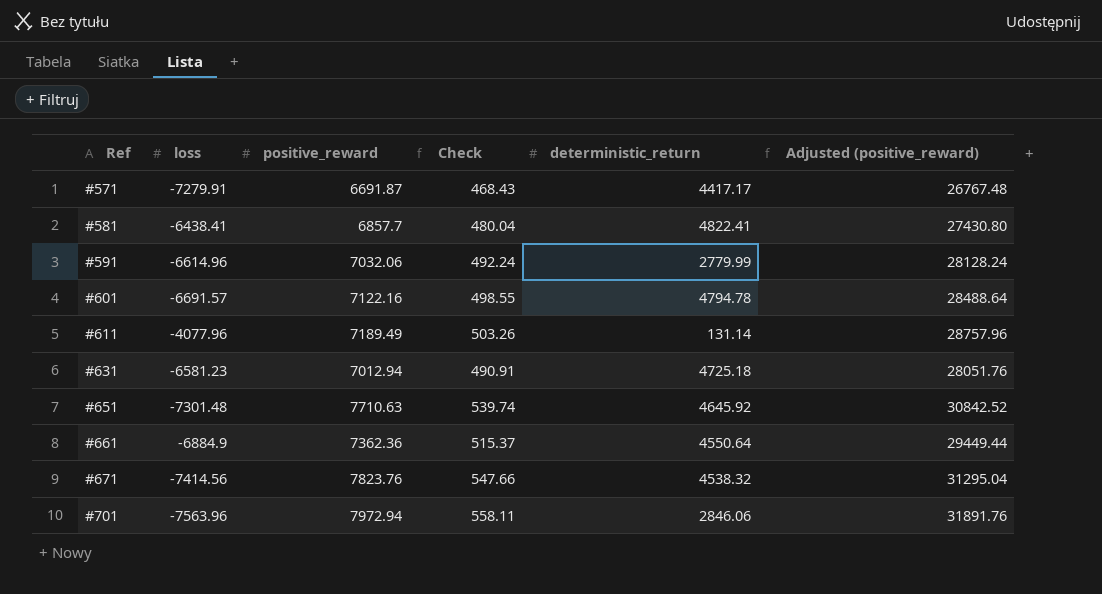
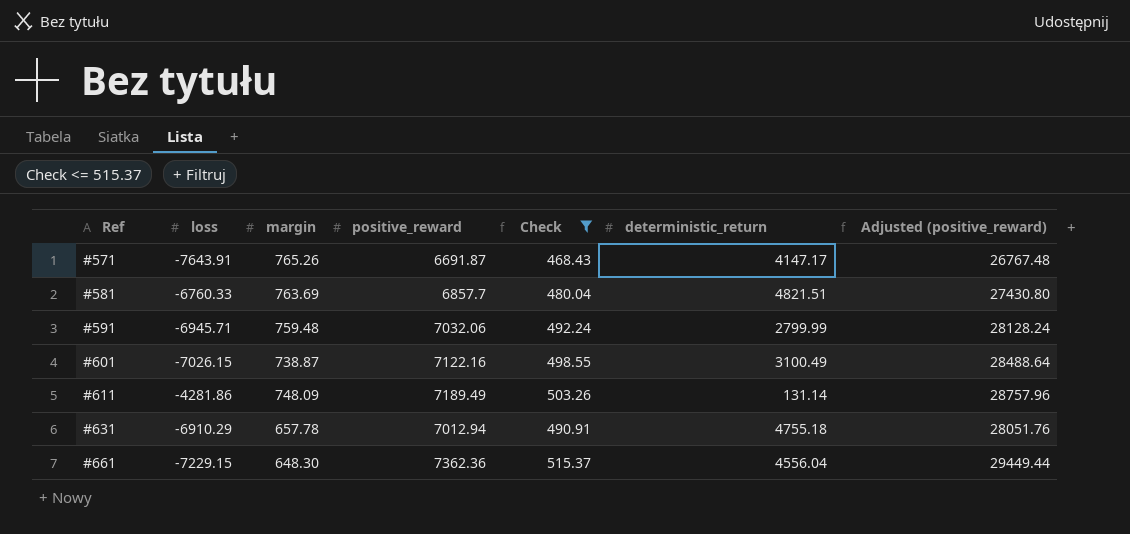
filter: none -> Check <= 515.37
column margin | position: none -> 3
#571 | loss: -7279.91 -> -7643.91
#571 | deterministic_return: 4417.17 -> 4147.17
#581 | loss: -6438.41 -> -6760.33
#581 | deterministic_return: 4822.41 -> 4821.51
#591 | loss: -6614.96 -> -6945.71
#591 | deterministic_return: 2779.99 -> 2799.99
#601 | loss: -6691.57 -> -7026.15
#601 | deterministic_return: 4794.78 -> 3100.49
#611 | loss: -4077.96 -> -4281.86
#631 | loss: -6581.23 -> -6910.29
#631 | deterministic_return: 4725.18 -> 4755.18
#661 | loss: -6884.9 -> -7229.15
#661 | deterministic_return: 4550.64 -> 4556.04

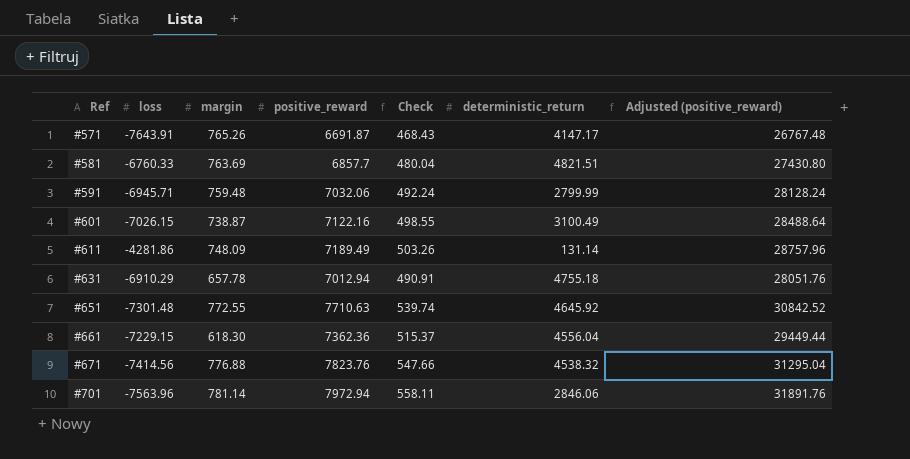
filter: Check <= 515.37 -> none
#661 | margin: 648.30 -> 618.30

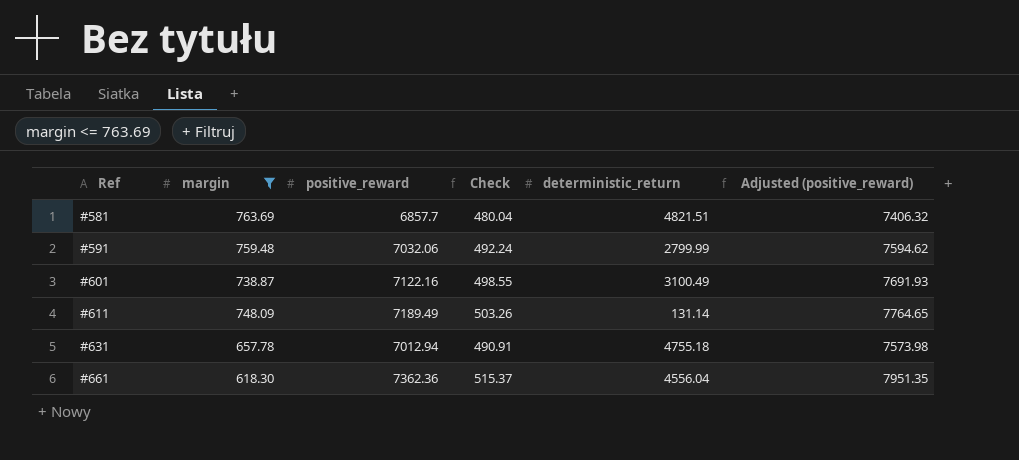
filter: none -> margin <= 763.69
column loss | position: 2 -> none
column Adjusted (positive_reward) | formula: [positive_reward] * 4 -> [positive_reward] * 1.08

